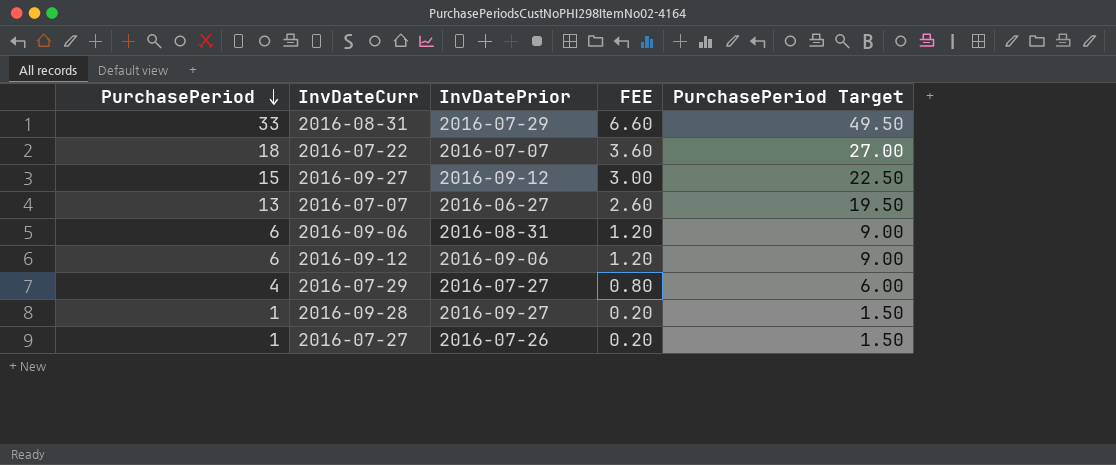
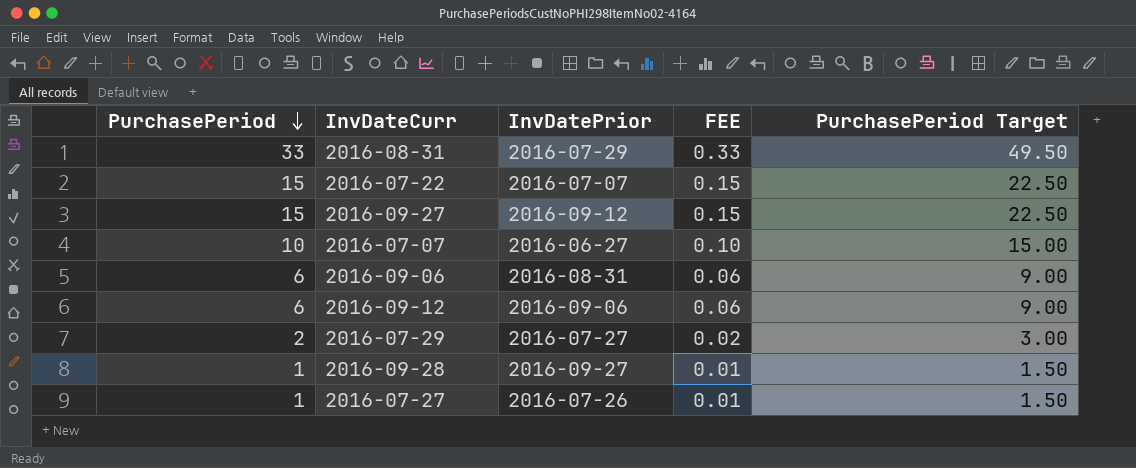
column FEE | formula: [PurchasePeriod] * 0.2 -> [PurchasePeriod] * 0.01
2016-07-22 | PurchasePeriod: 18 -> 15
2016-07-22 | PurchasePeriod Target: 27.00 -> 22.50
2016-07-07 | PurchasePeriod: 13 -> 10
2016-07-07 | PurchasePeriod Target: 19.50 -> 15.00
2016-07-29 | PurchasePeriod: 4 -> 2
2016-07-29 | PurchasePeriod Target: 6.00 -> 3.00

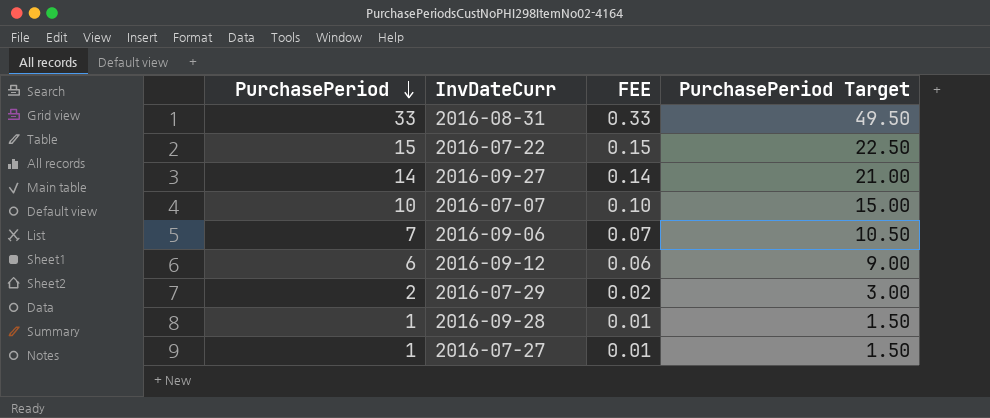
column InvDatePrior | position: 3 -> none
2016-09-27 | PurchasePeriod: 15 -> 14
2016-09-27 | FEE: 0.15 -> 0.14
2016-09-27 | PurchasePeriod Target: 22.50 -> 21.00
2016-09-06 | PurchasePeriod: 6 -> 7
2016-09-06 | FEE: 0.06 -> 0.07
2016-09-06 | PurchasePeriod Target: 9.00 -> 10.50

